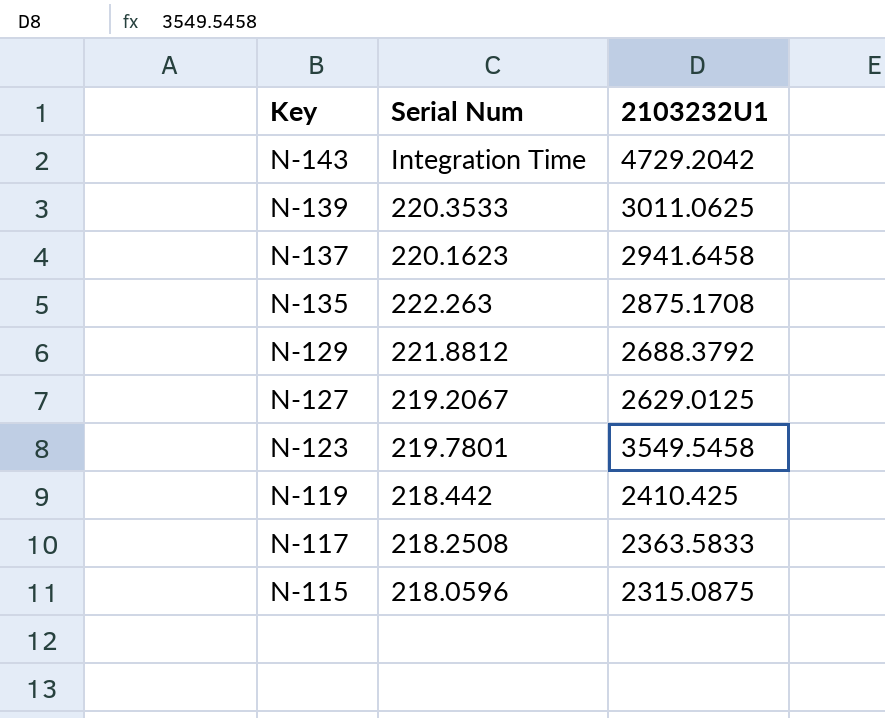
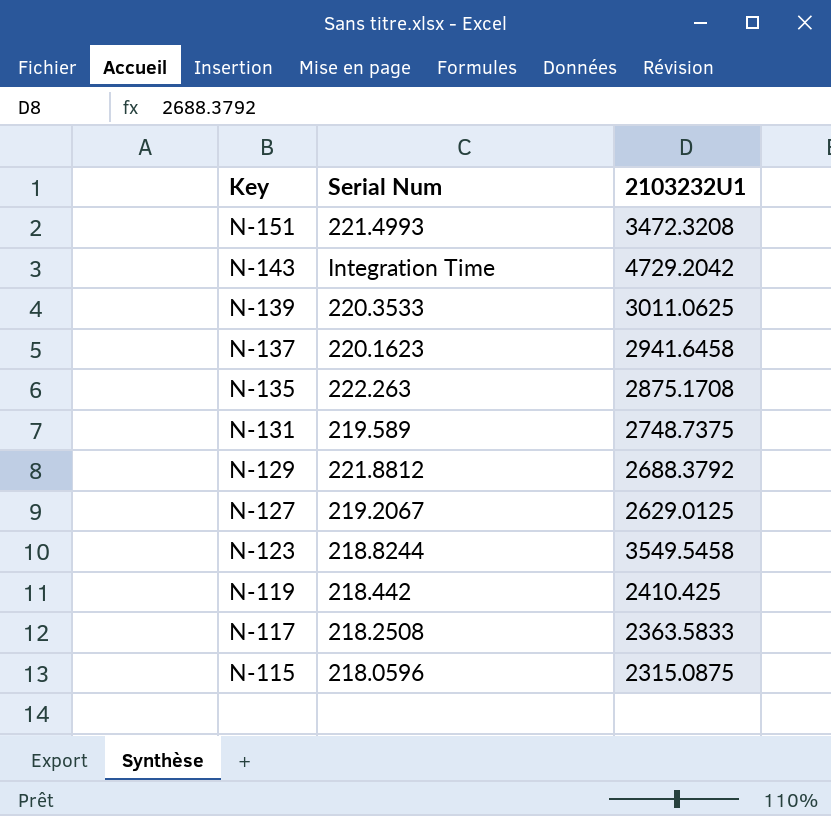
row N-151: none -> 221.4993 | 3472.3208
row N-131: none -> 219.589 | 2748.7375
N-123 | Serial Num: 219.7801 -> 218.8244

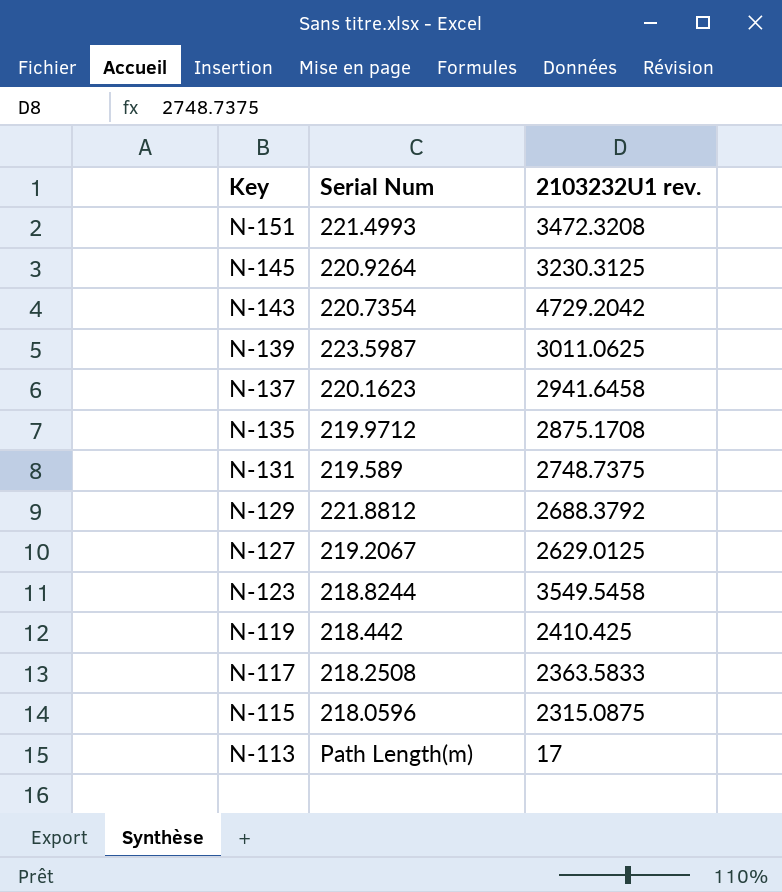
column name: 2103232U1 -> 2103232U1 rev.
row N-145: none -> 220.9264 | 3230.3125
N-143 | Serial Num: Integration Time -> 220.7354
N-139 | Serial Num: 220.3533 -> 223.5987
N-135 | Serial Num: 222.263 -> 219.9712
row N-113: none -> Path Length(m) | 17

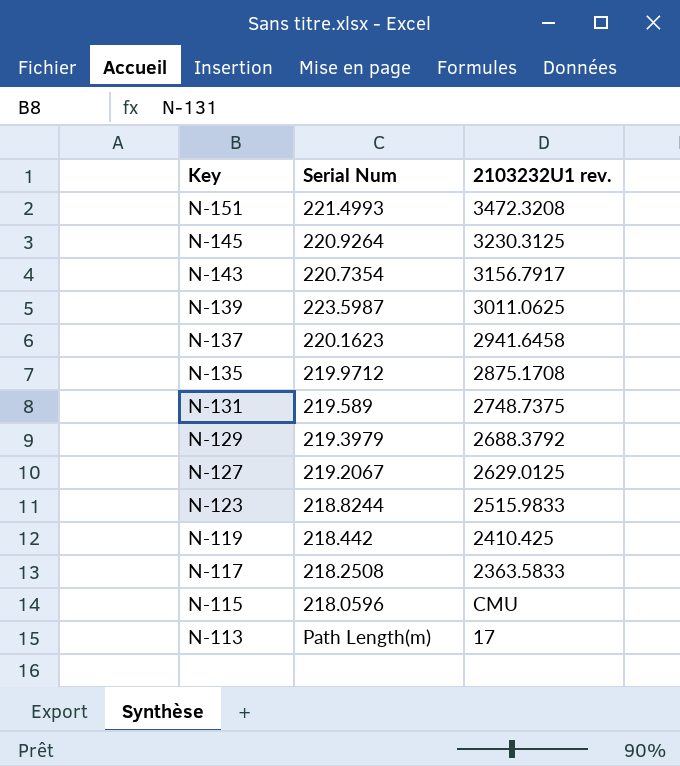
N-143 | 2103232U1 rev.: 4729.2042 -> 3156.7917
N-129 | Serial Num: 221.8812 -> 219.3979
N-123 | 2103232U1 rev.: 3549.5458 -> 2515.9833
N-115 | 2103232U1 rev.: 2315.0875 -> CMU

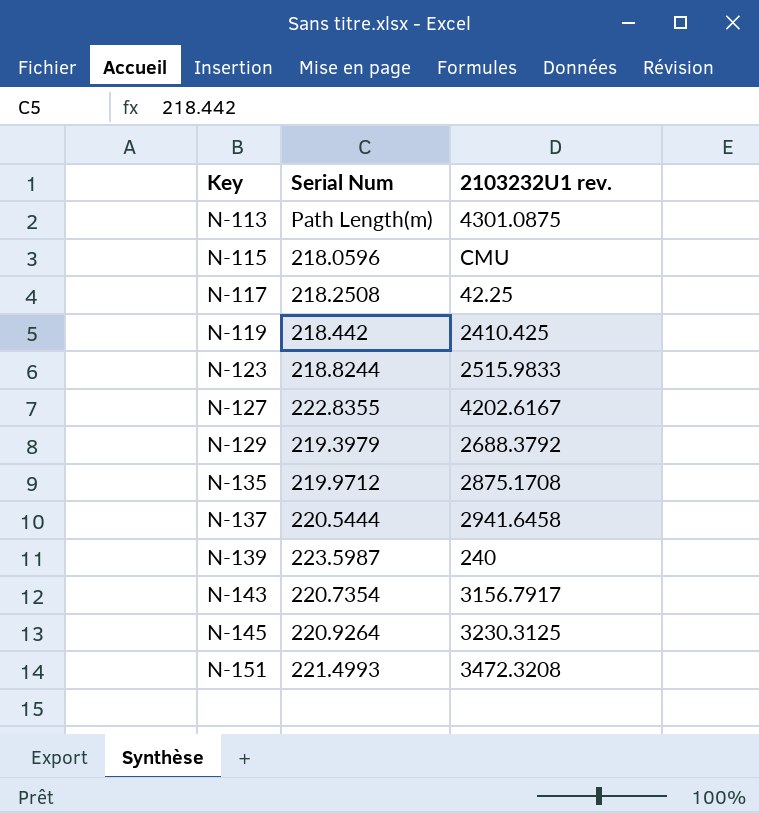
row order: Key descending -> Key ascending
row N-131: 219.589 | 2748.7375 -> none
N-113 | 2103232U1 rev.: 17 -> 4301.0875
N-117 | 2103232U1 rev.: 2363.5833 -> 42.25
N-127 | Serial Num: 219.2067 -> 222.8355
N-127 | 2103232U1 rev.: 2629.0125 -> 4202.6167
N-137 | Serial Num: 220.1623 -> 220.5444
N-139 | 2103232U1 rev.: 3011.0625 -> 240

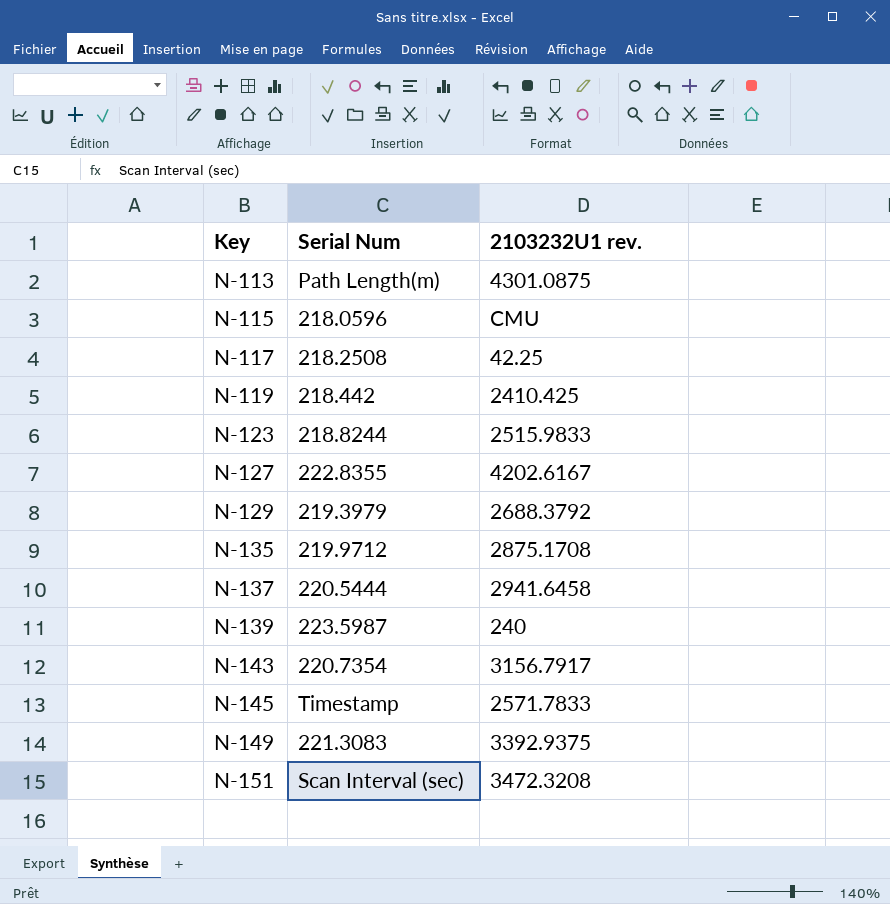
N-145 | Serial Num: 220.9264 -> Timestamp
N-145 | 2103232U1 rev.: 3230.3125 -> 2571.7833
row N-149: none -> 221.3083 | 3392.9375
N-151 | Serial Num: 221.4993 -> Scan Interval (sec)

